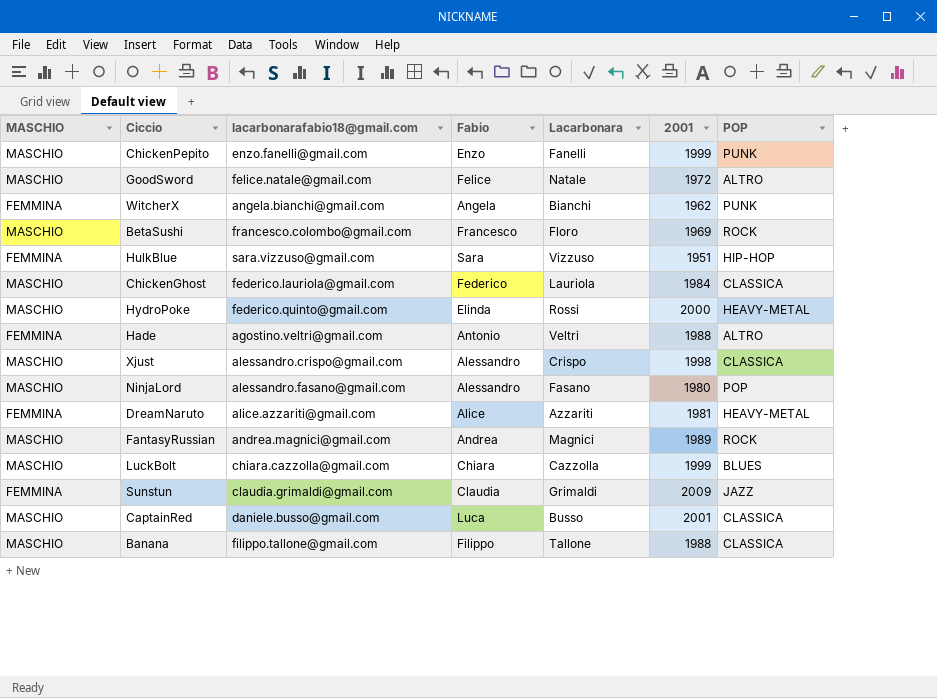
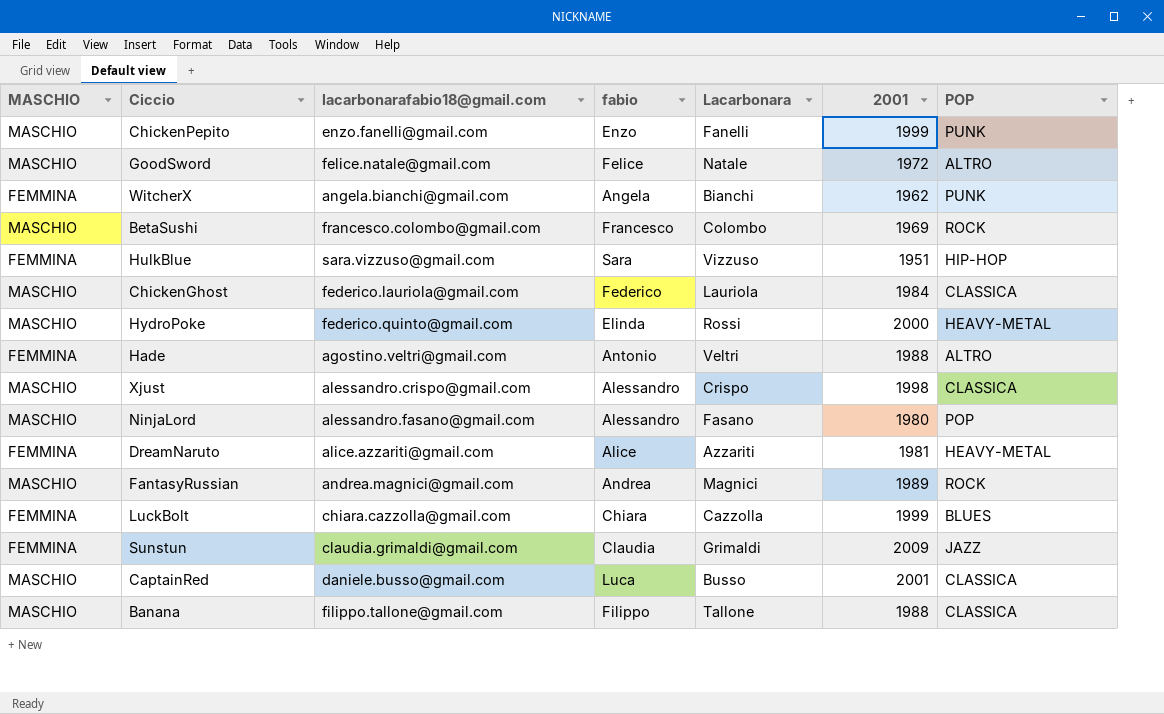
column name: Fabio -> fabio
BetaSushi | Lacarbonara: Floro -> Colombo
LuckBolt | MASCHIO: MASCHIO -> FEMMINA

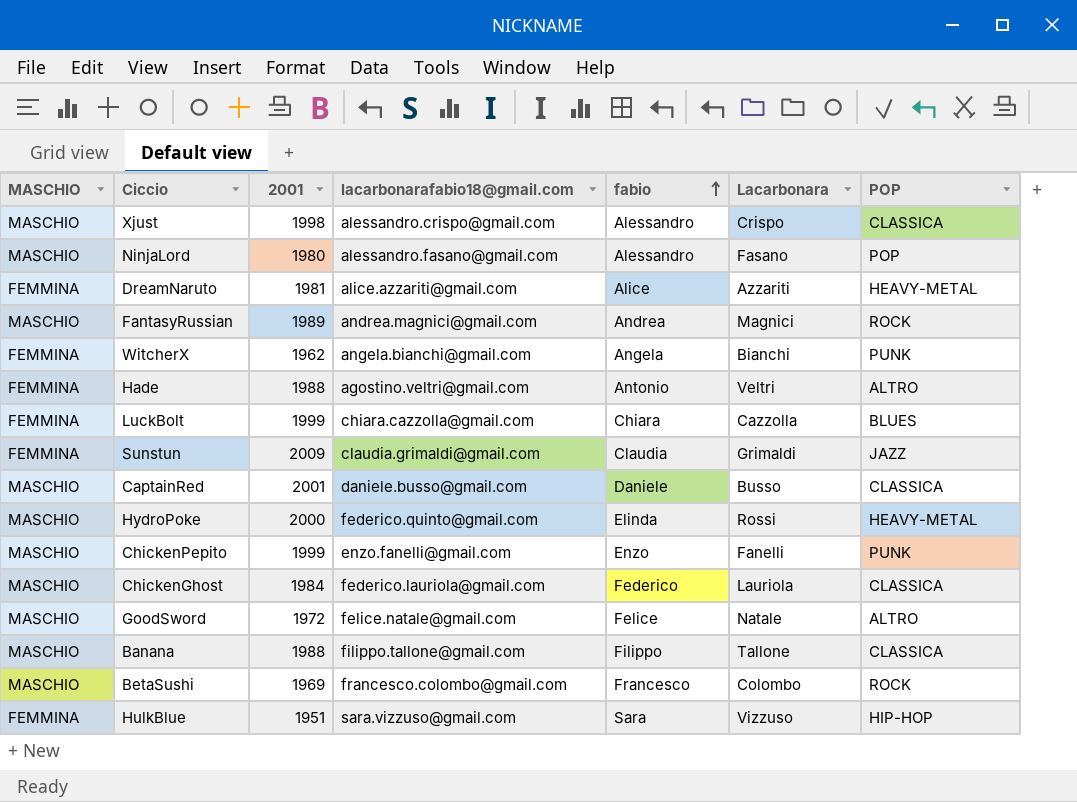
row order: none -> fabio ascending
column 2001 | position: 6 -> 3
CaptainRed | fabio: Luca -> Daniele

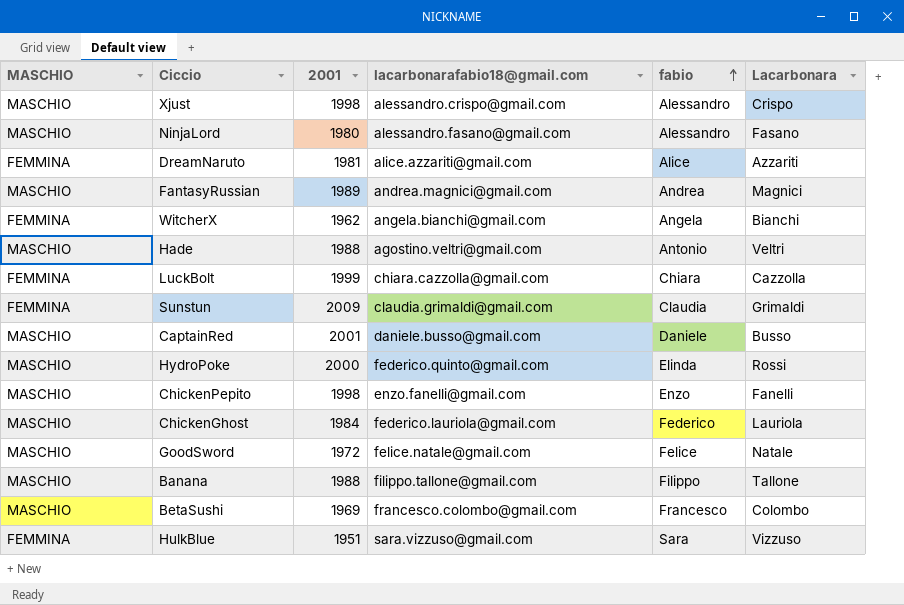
column POP | position: 7 -> none
Hade | MASCHIO: FEMMINA -> MASCHIO
ChickenPepito | 2001: 1999 -> 1998

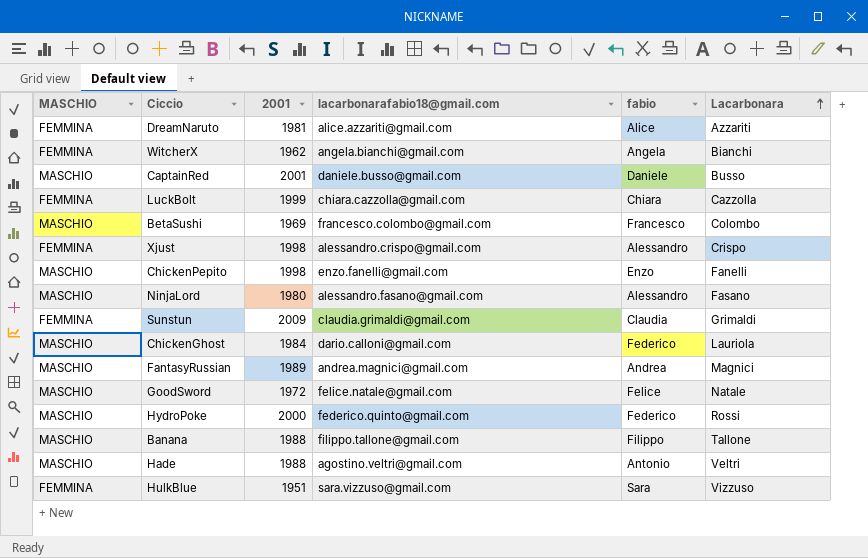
row order: fabio ascending -> Lacarbonara ascending
Xjust | MASCHIO: MASCHIO -> FEMMINA
ChickenGhost | lacarbonarafabio18@gmail.com: federico.lauriola@gmail.com -> dario.calloni@gmail.com
HydroPoke | fabio: Elinda -> Federico

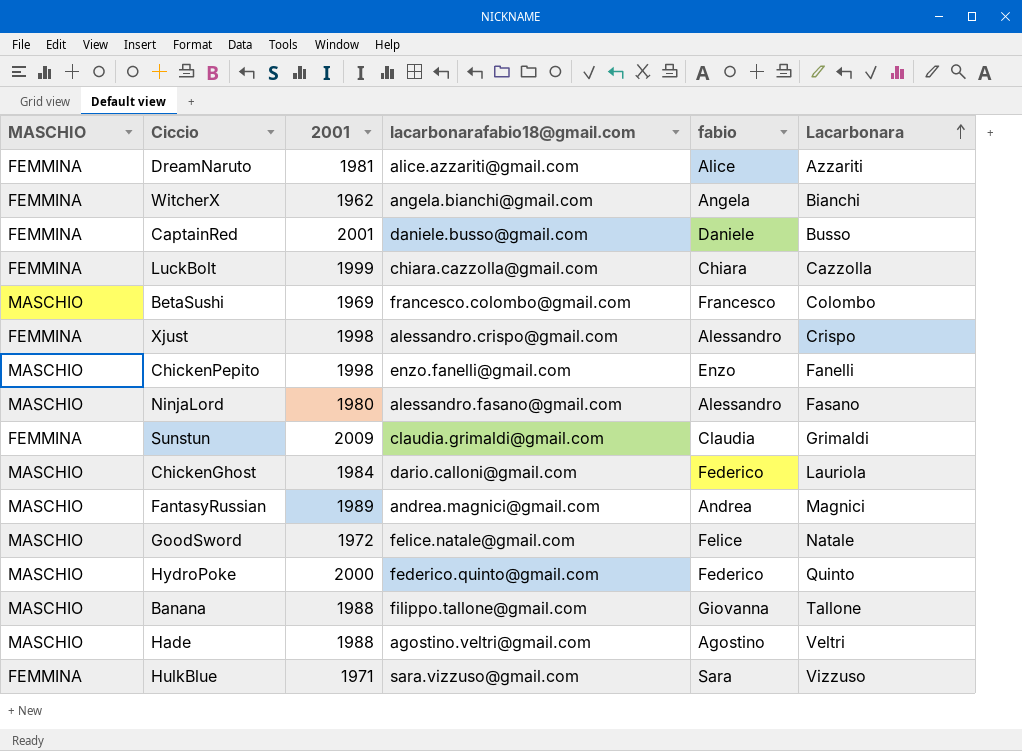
CaptainRed | MASCHIO: MASCHIO -> FEMMINA
HydroPoke | Lacarbonara: Rossi -> Quinto
Banana | fabio: Filippo -> Giovanna
Hade | fabio: Antonio -> Agostino
HulkBlue | 2001: 1951 -> 1971

